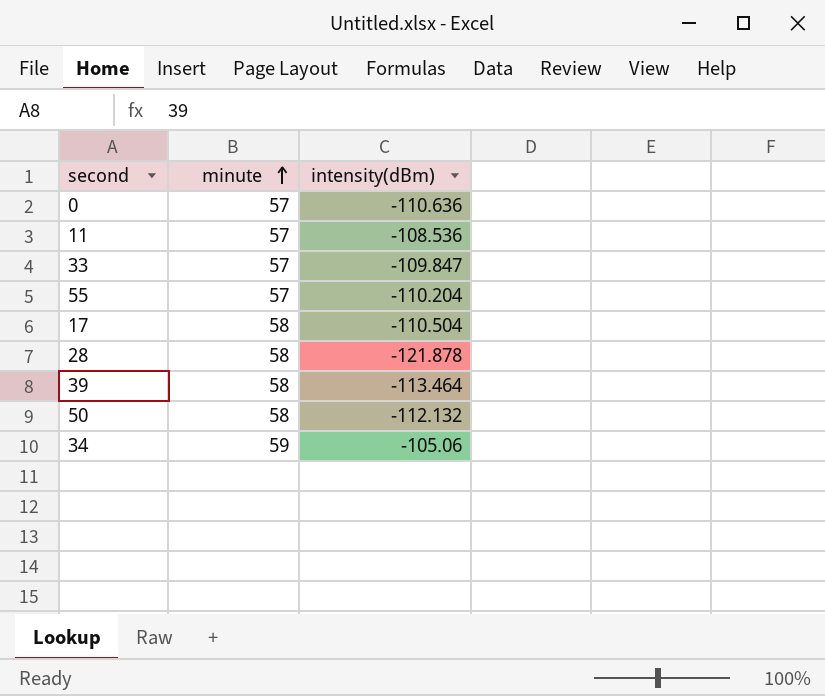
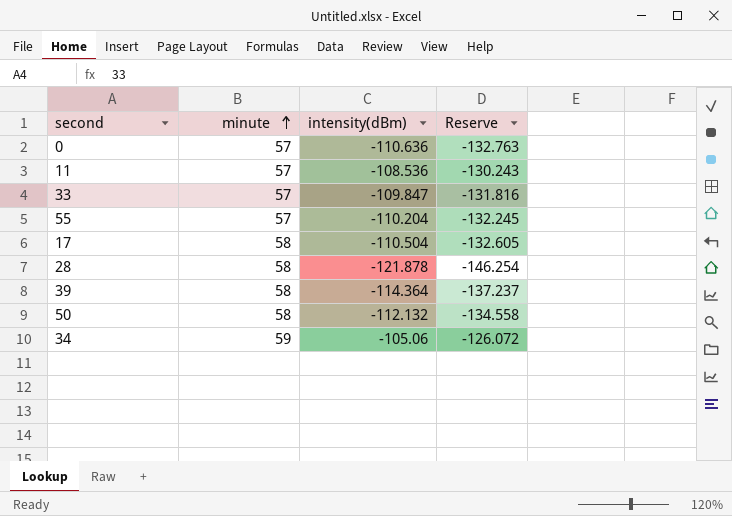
column Reserve | formula: none -> [intensity(dBm)] * 1.2
39 | intensity(dBm): -113.464 -> -114.364

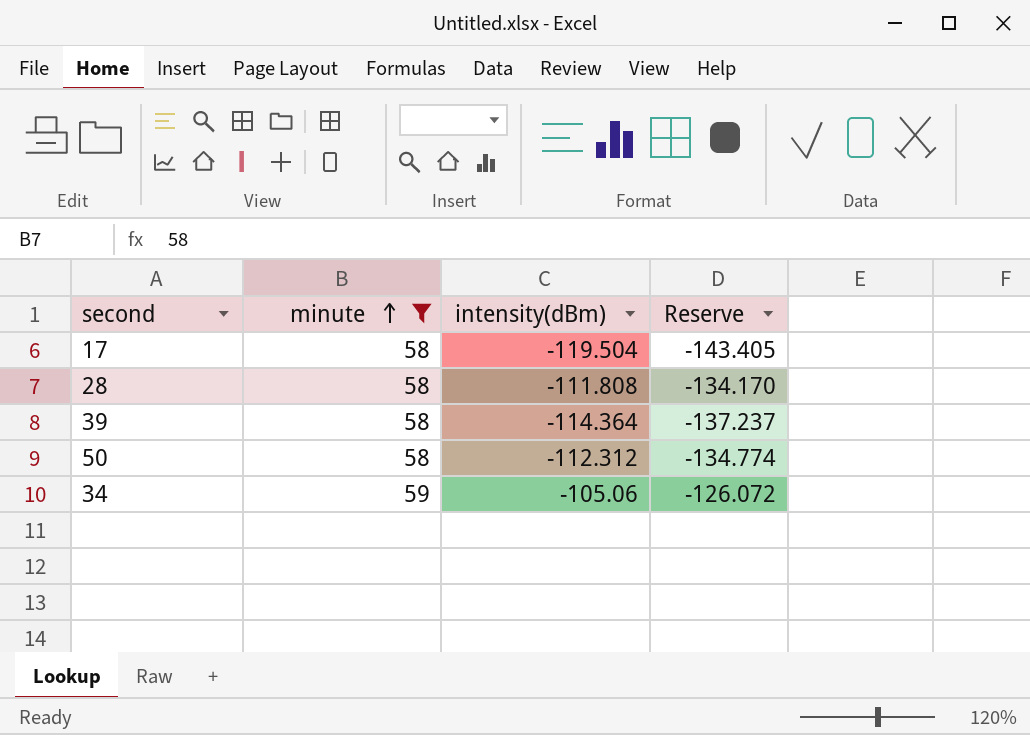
filter: none -> minute != 57
17 | intensity(dBm): -110.504 -> -119.504
17 | Reserve: -132.605 -> -143.405
28 | intensity(dBm): -121.878 -> -111.808
28 | Reserve: -146.254 -> -134.170
50 | intensity(dBm): -112.132 -> -112.312
50 | Reserve: -134.558 -> -134.774

